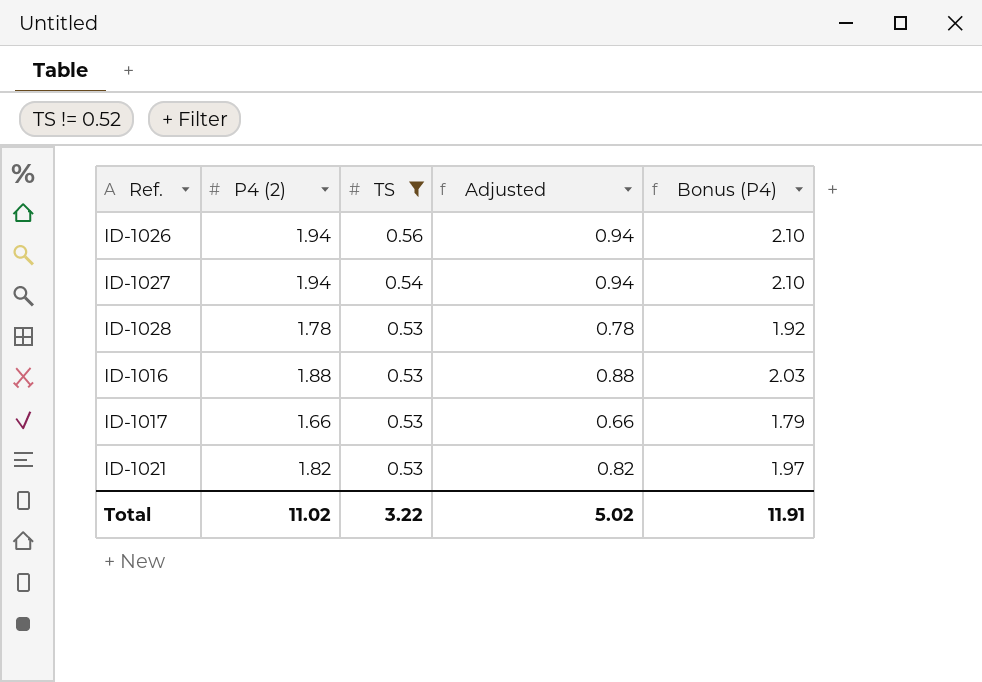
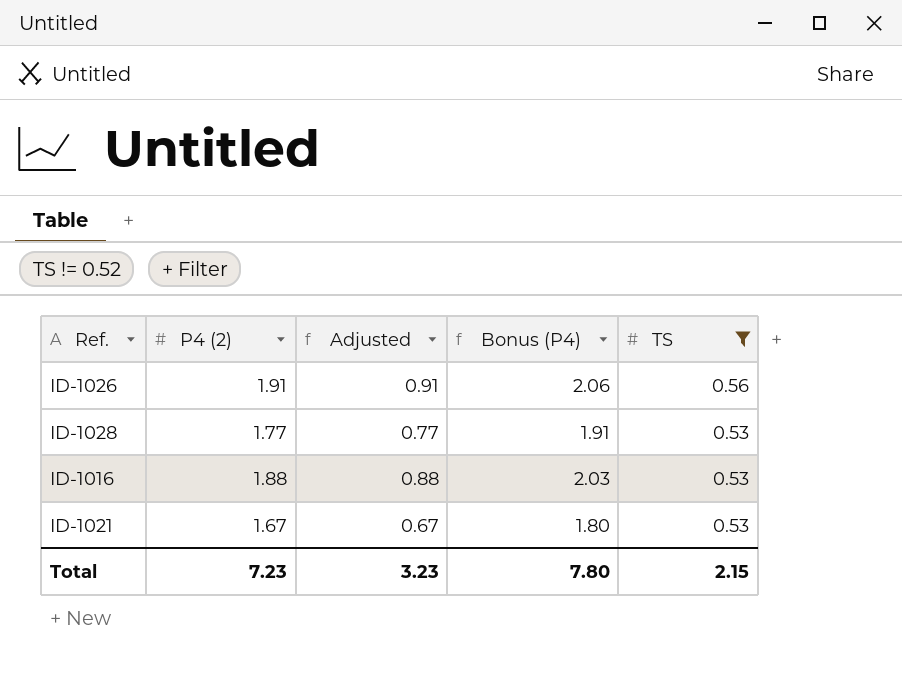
column TS | position: 3 -> 5
row ID-1027: 1.94 | 0.54 | 0.94 | 2.10 -> none
row ID-1017: 1.66 | 0.53 | 0.66 | 1.79 -> none
ID-1026 | P4 (2): 1.94 -> 1.91
ID-1026 | Adjusted: 0.94 -> 0.91
ID-1026 | Bonus (P4): 2.10 -> 2.06
ID-1028 | P4 (2): 1.78 -> 1.77
ID-1028 | Adjusted: 0.78 -> 0.77
ID-1028 | Bonus (P4): 1.92 -> 1.91
ID-1021 | P4 (2): 1.82 -> 1.67
ID-1021 | Adjusted: 0.82 -> 0.67
ID-1021 | Bonus (P4): 1.97 -> 1.80
Total | P4 (2): 11.02 -> 7.23
Total | Adjusted: 5.02 -> 3.23
Total | Bonus (P4): 11.91 -> 7.80
Total | TS: 3.22 -> 2.15

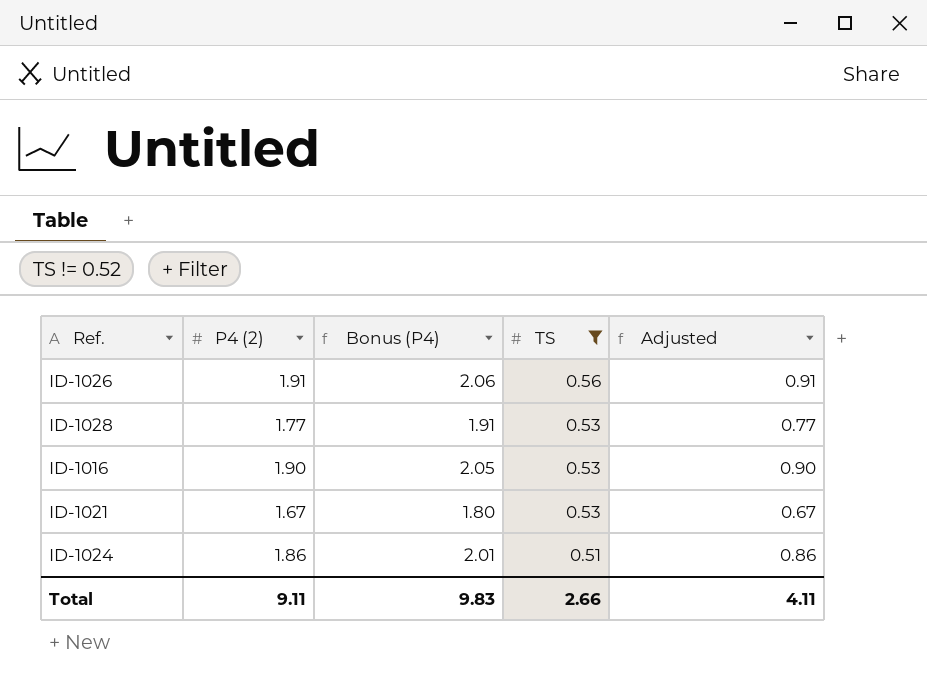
column Adjusted | position: 3 -> 5
ID-1016 | P4 (2): 1.88 -> 1.90
ID-1016 | Bonus (P4): 2.03 -> 2.05
ID-1016 | Adjusted: 0.88 -> 0.90
row ID-1024: none -> 1.86 | 2.01 | 0.51 | 0.86
Total | P4 (2): 7.23 -> 9.11
Total | Bonus (P4): 7.80 -> 9.83
Total | TS: 2.15 -> 2.66
Total | Adjusted: 3.23 -> 4.11

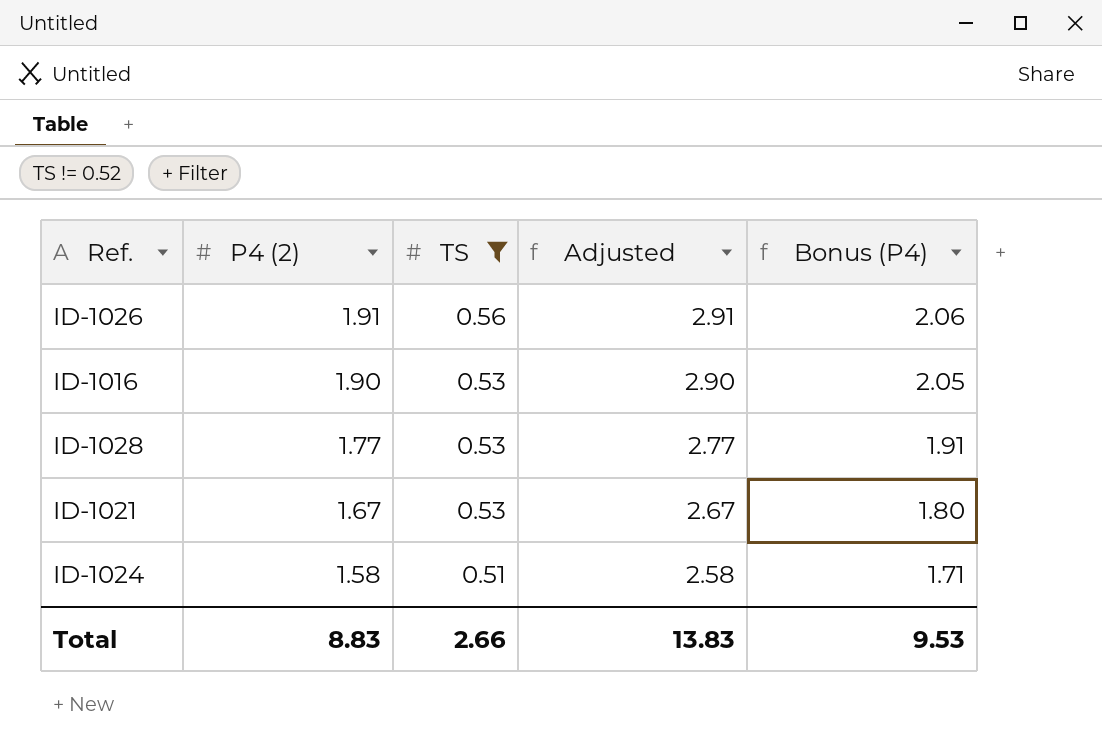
row order: TS descending -> P4 (2) descending
column Adjusted | formula: [P4 (2)] - 1 -> [P4 (2)] + 1
column Bonus (P4) | position: 3 -> 5
ID-1024 | P4 (2): 1.86 -> 1.58
ID-1024 | Bonus (P4): 2.01 -> 1.71
Total | P4 (2): 9.11 -> 8.83
Total | Adjusted: 4.11 -> 13.83
Total | Bonus (P4): 9.83 -> 9.53

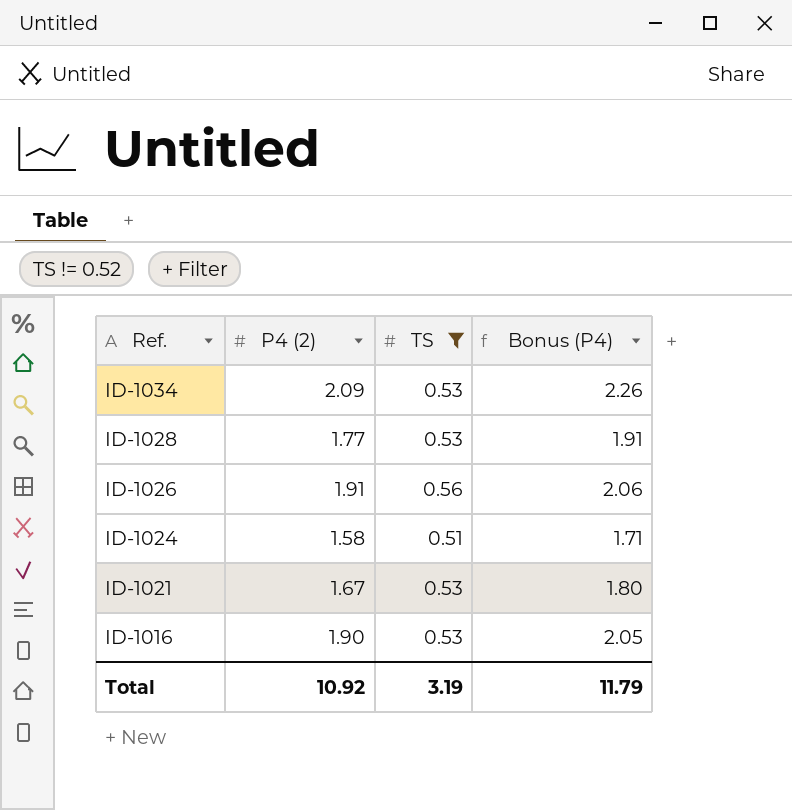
row order: P4 (2) descending -> Ref. descending
column Adjusted | formula: [P4 (2)] + 1 -> none
row ID-1034: none -> 2.09 | 0.53 | 2.26
Total | P4 (2): 8.83 -> 10.92
Total | TS: 2.66 -> 3.19
Total | Bonus (P4): 9.53 -> 11.79

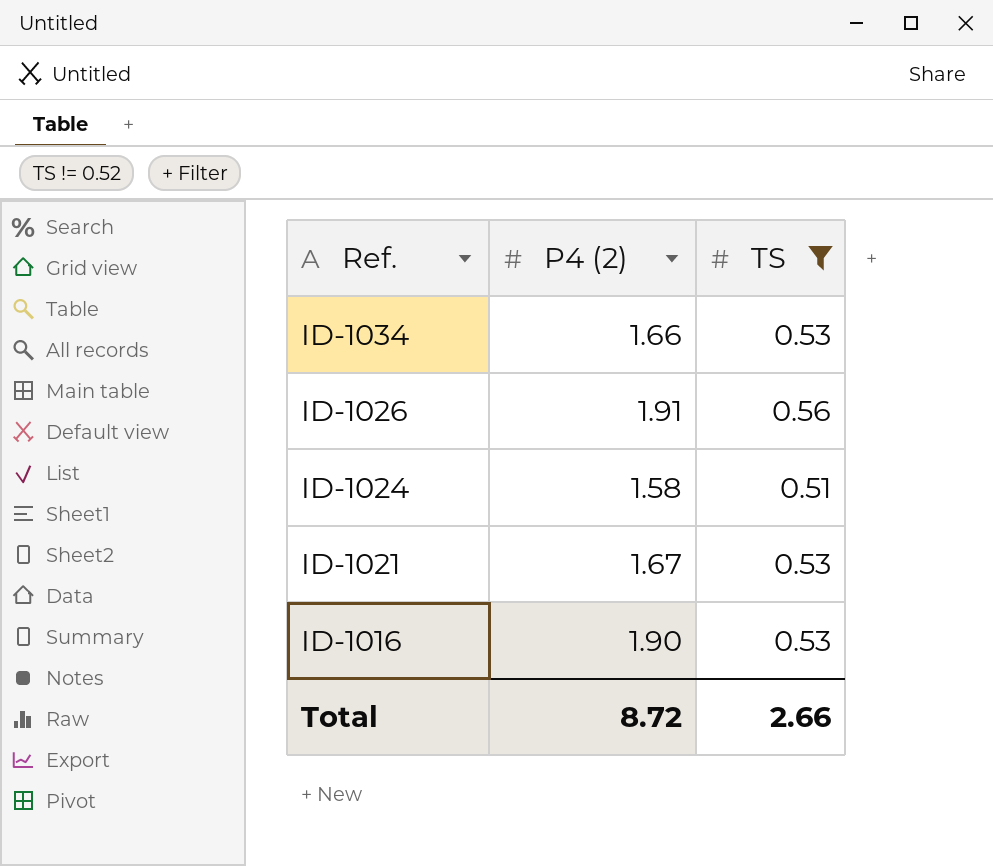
column Bonus (P4) | formula: [P4 (2)] * 1.08 -> none
row ID-1028: 1.77 | 0.53 | 1.91 -> none
ID-1034 | P4 (2): 2.09 -> 1.66
Total | P4 (2): 10.92 -> 8.72
Total | TS: 3.19 -> 2.66

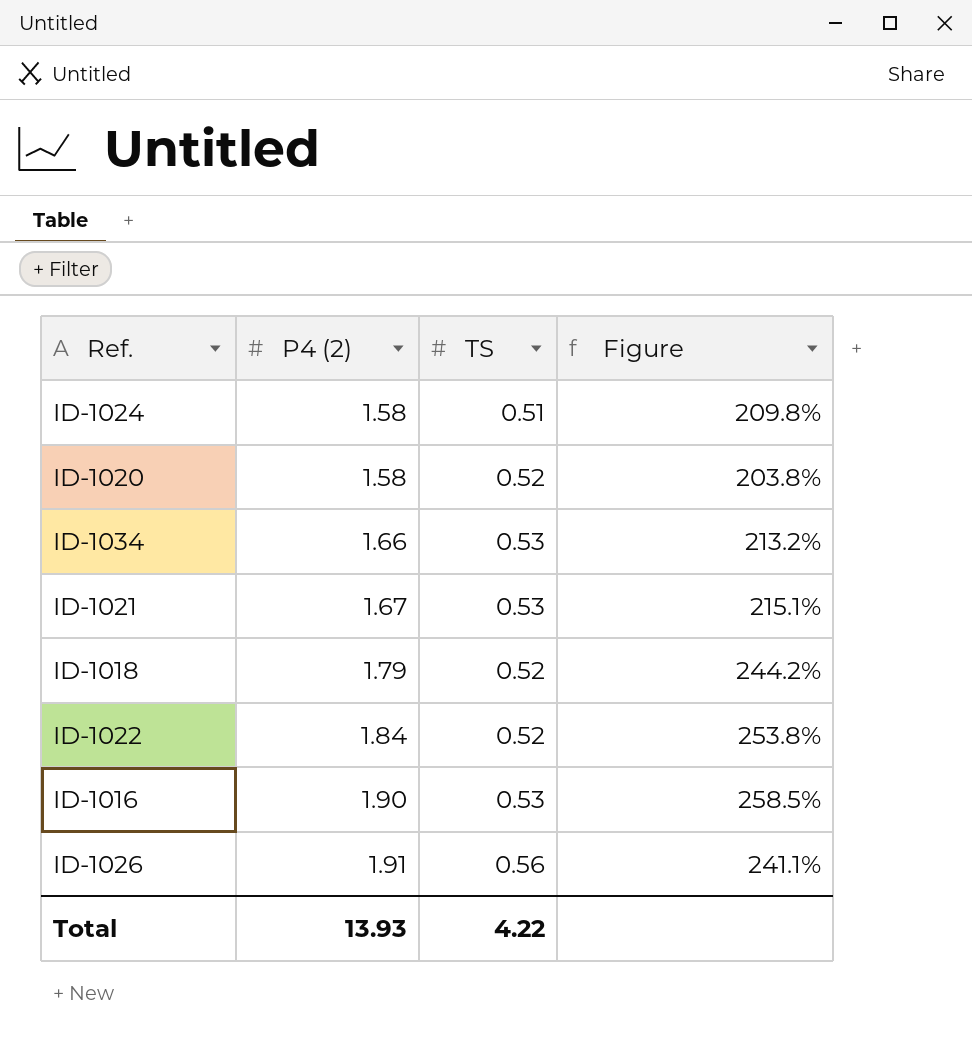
filter: TS != 0.52 -> none
row order: Ref. descending -> P4 (2) ascending
column Figure | formula: none -> ([P4 (2)] - [TS]) / [TS]
Total | P4 (2): 8.72 -> 13.93
Total | TS: 2.66 -> 4.22

